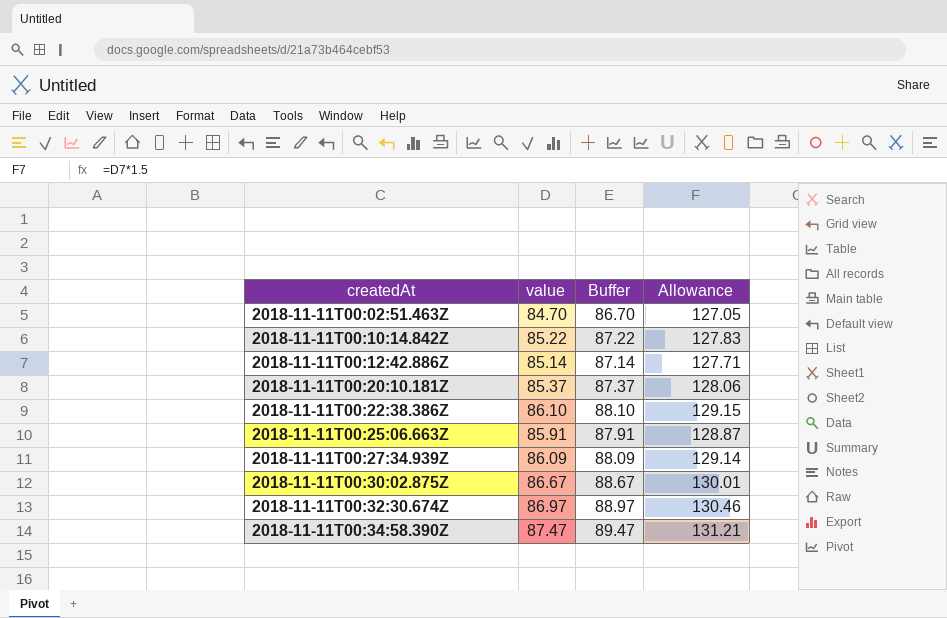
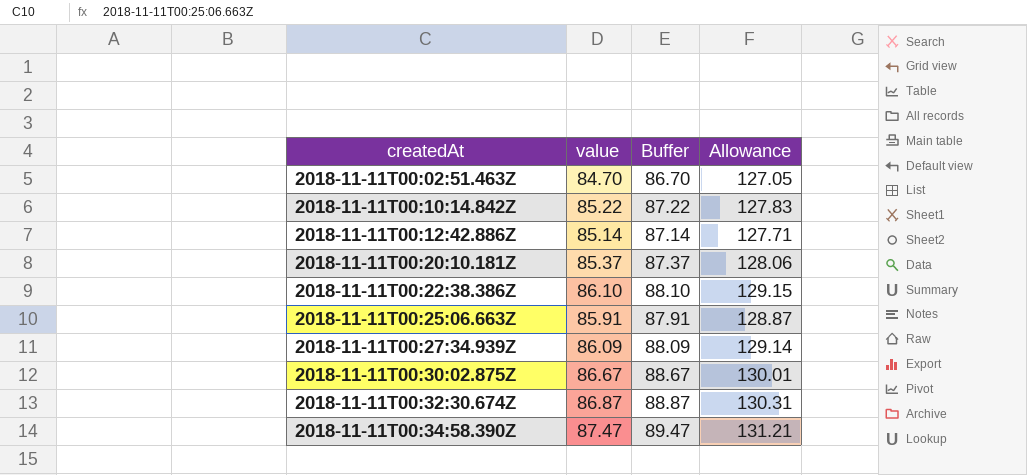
2018-11-11T00:32:30.674Z | value: 86.97 -> 86.87
2018-11-11T00:32:30.674Z | Buffer: 88.97 -> 88.87
2018-11-11T00:32:30.674Z | Allowance: 130.46 -> 130.31

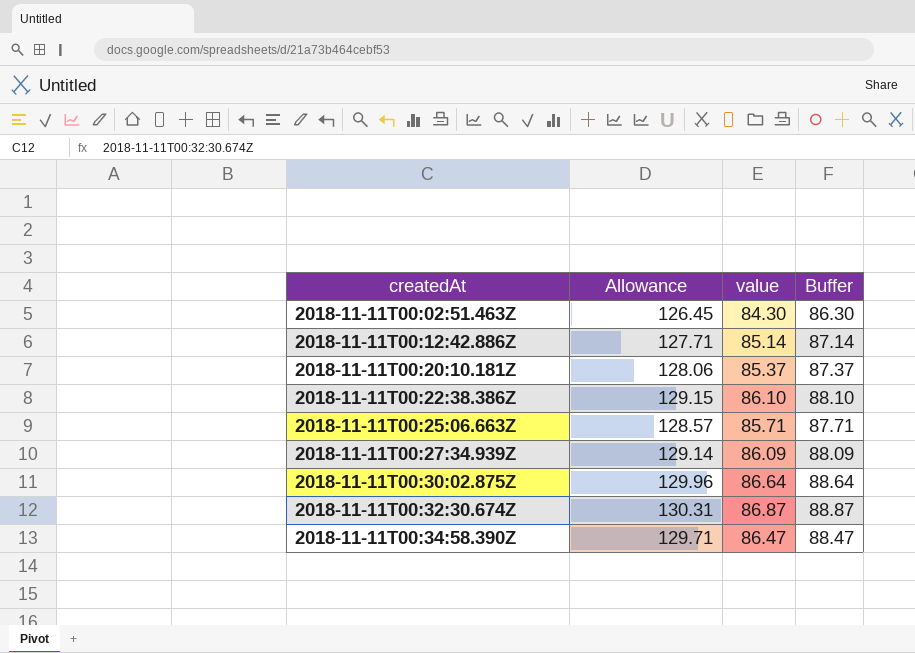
column Allowance | position: 4 -> 2
row 2018-11-11T00:10:14.842Z: 85.22 | 87.22 | 127.83 -> none
2018-11-11T00:02:51.463Z | Allowance: 127.05 -> 126.45
2018-11-11T00:02:51.463Z | value: 84.70 -> 84.30
2018-11-11T00:02:51.463Z | Buffer: 86.70 -> 86.30
2018-11-11T00:25:06.663Z | Allowance: 128.87 -> 128.57
2018-11-11T00:25:06.663Z | value: 85.91 -> 85.71
2018-11-11T00:25:06.663Z | Buffer: 87.91 -> 87.71
2018-11-11T00:30:02.875Z | Allowance: 130.01 -> 129.96
2018-11-11T00:30:02.875Z | value: 86.67 -> 86.64
2018-11-11T00:30:02.875Z | Buffer: 88.67 -> 88.64
2018-11-11T00:34:58.390Z | Allowance: 131.21 -> 129.71
2018-11-11T00:34:58.390Z | value: 87.47 -> 86.47
2018-11-11T00:34:58.390Z | Buffer: 89.47 -> 88.47

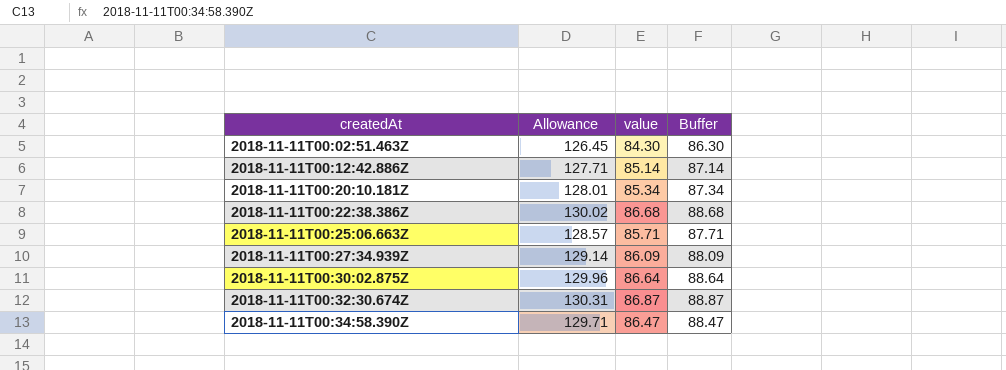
2018-11-11T00:20:10.181Z | Allowance: 128.06 -> 128.01
2018-11-11T00:20:10.181Z | value: 85.37 -> 85.34
2018-11-11T00:20:10.181Z | Buffer: 87.37 -> 87.34
2018-11-11T00:22:38.386Z | Allowance: 129.15 -> 130.02
2018-11-11T00:22:38.386Z | value: 86.10 -> 86.68
2018-11-11T00:22:38.386Z | Buffer: 88.10 -> 88.68

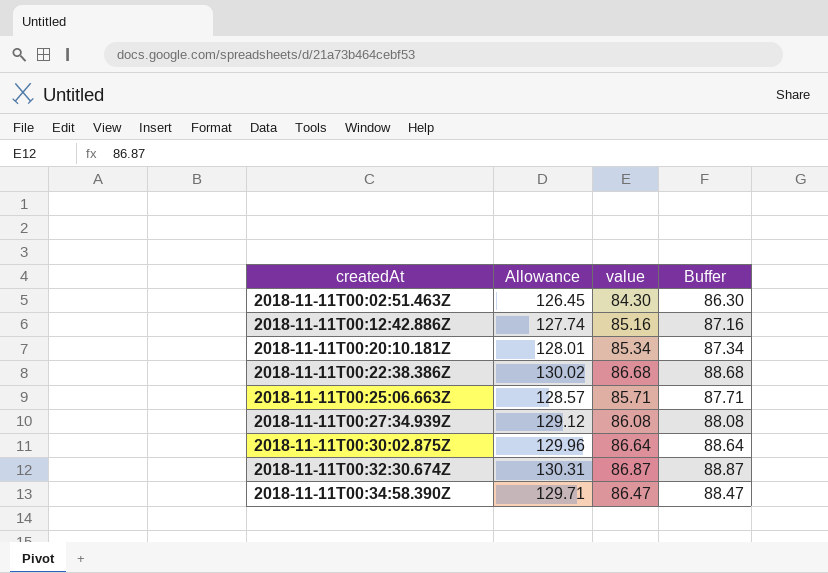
2018-11-11T00:12:42.886Z | Allowance: 127.71 -> 127.74
2018-11-11T00:12:42.886Z | value: 85.14 -> 85.16
2018-11-11T00:12:42.886Z | Buffer: 87.14 -> 87.16
2018-11-11T00:27:34.939Z | Allowance: 129.14 -> 129.12
2018-11-11T00:27:34.939Z | value: 86.09 -> 86.08
2018-11-11T00:27:34.939Z | Buffer: 88.09 -> 88.08

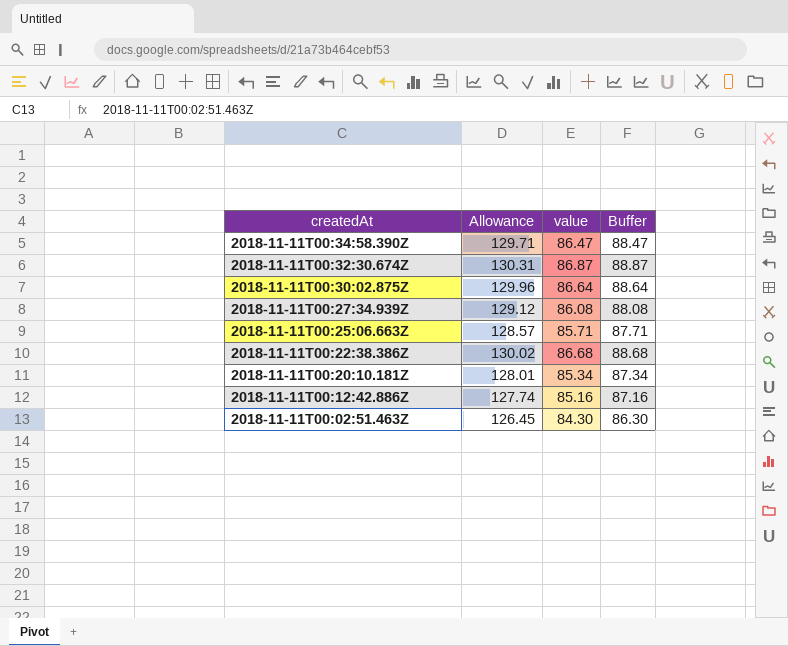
row order: createdAt ascending -> createdAt descending

